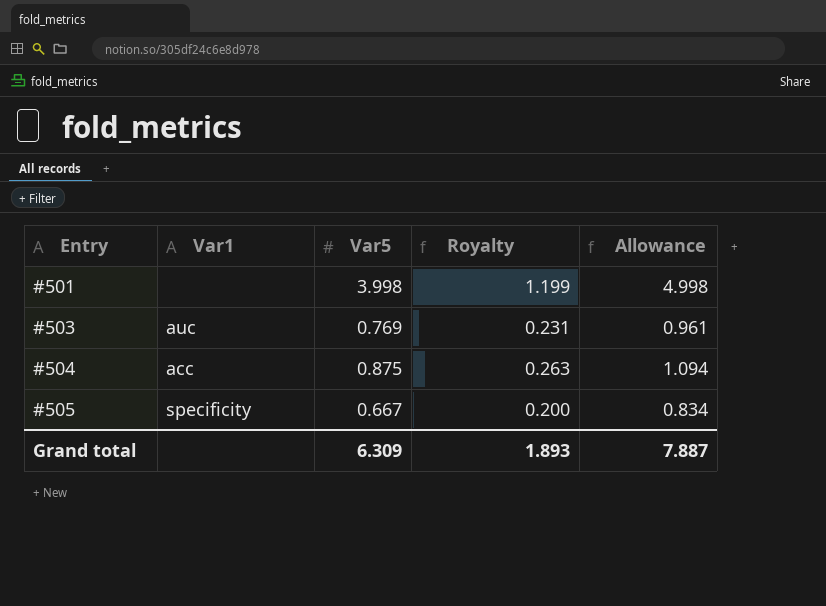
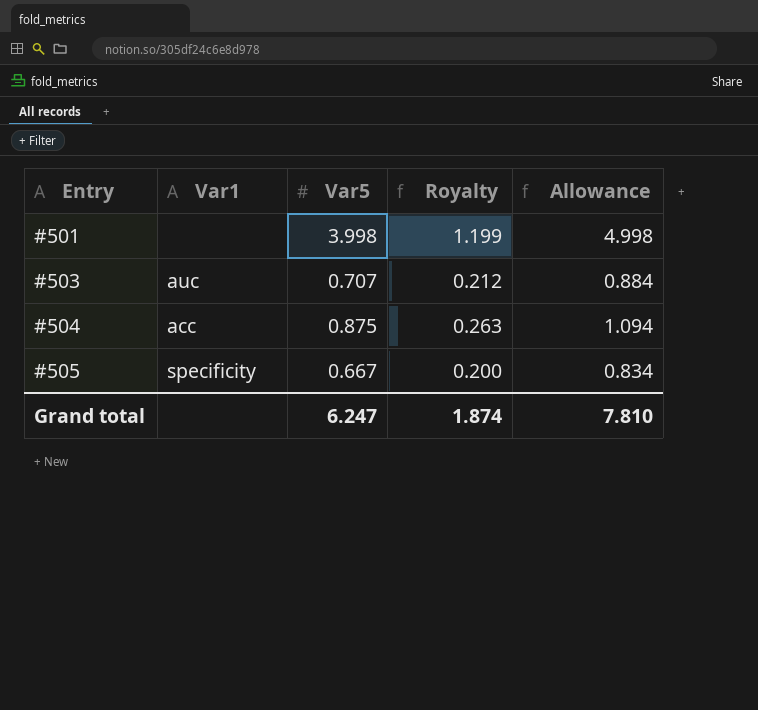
#503 | Var5: 0.769 -> 0.707
#503 | Royalty: 0.231 -> 0.212
#503 | Allowance: 0.961 -> 0.884
Grand total | Var5: 6.309 -> 6.247
Grand total | Royalty: 1.893 -> 1.874
Grand total | Allowance: 7.887 -> 7.810

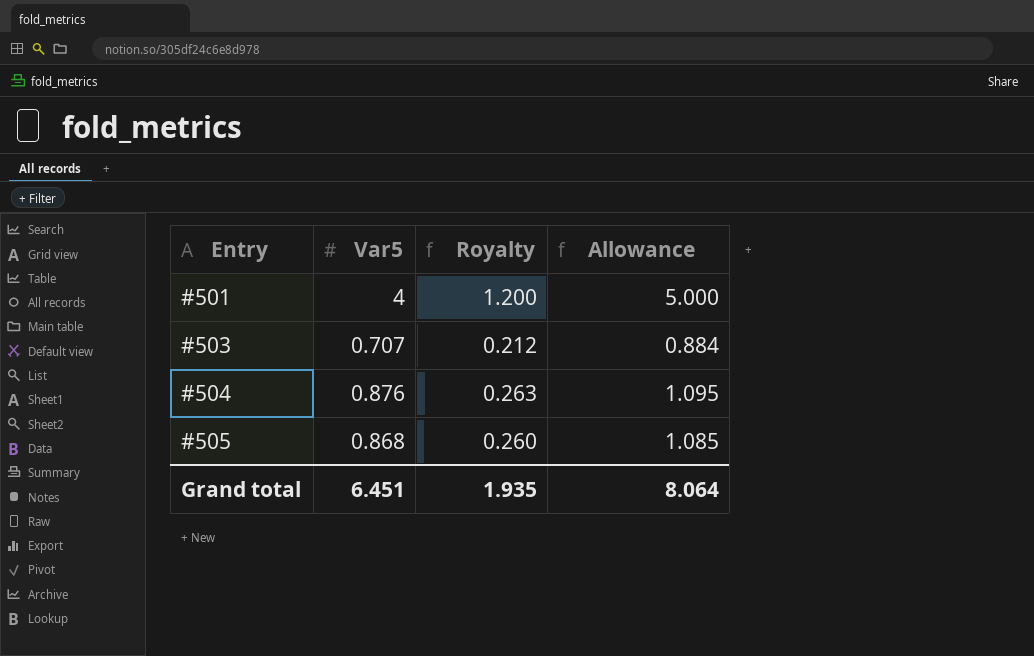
column Var1 | position: 2 -> none
#501 | Var5: 3.998 -> 4
#501 | Royalty: 1.199 -> 1.200
#501 | Allowance: 4.998 -> 5.000
#504 | Var5: 0.875 -> 0.876
#504 | Allowance: 1.094 -> 1.095
#505 | Var5: 0.667 -> 0.868
#505 | Royalty: 0.200 -> 0.260
#505 | Allowance: 0.834 -> 1.085
Grand total | Var5: 6.247 -> 6.451
Grand total | Royalty: 1.874 -> 1.935
Grand total | Allowance: 7.810 -> 8.064

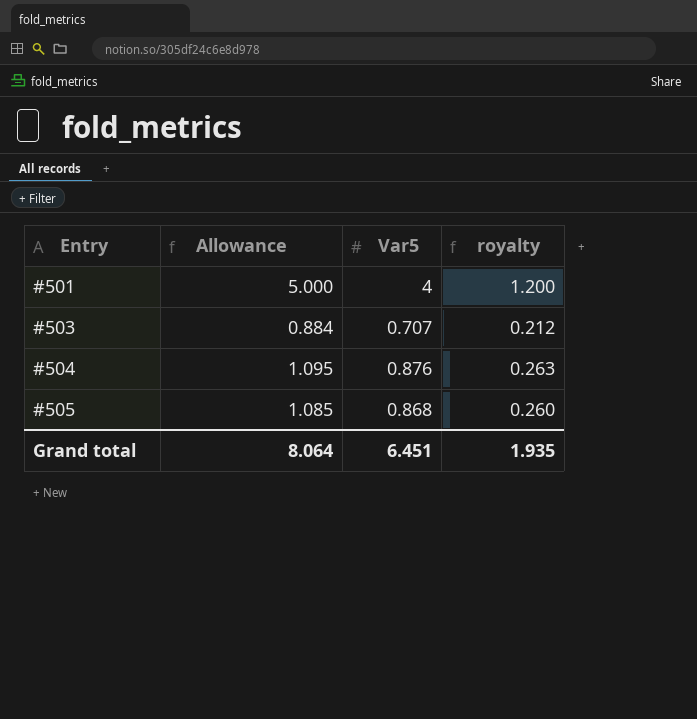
column Allowance | position: 4 -> 2
column name: Royalty -> royalty

